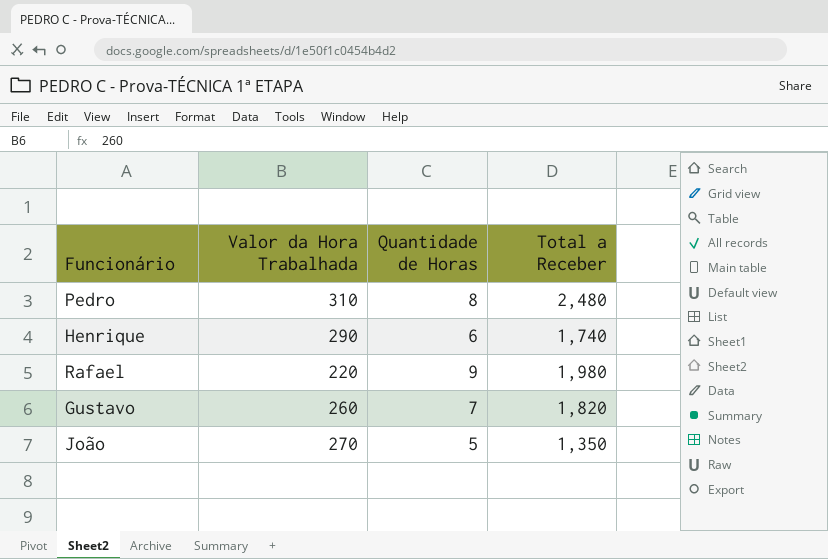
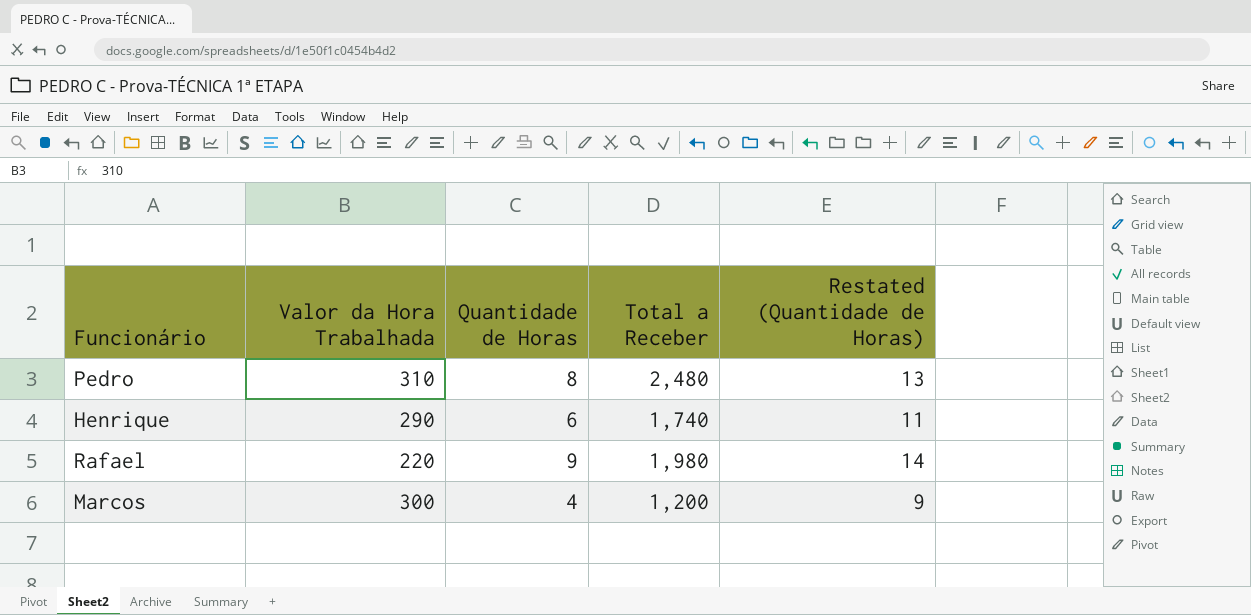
column Restated (Quantidade de Horas) | formula: none -> [Quantidade de Horas] + 5
row Gustavo: 260 | 7 | 1,820 -> none
row João: 270 | 5 | 1,350 -> none
row Marcos: none -> 300 | 4 | 1,200 | 9

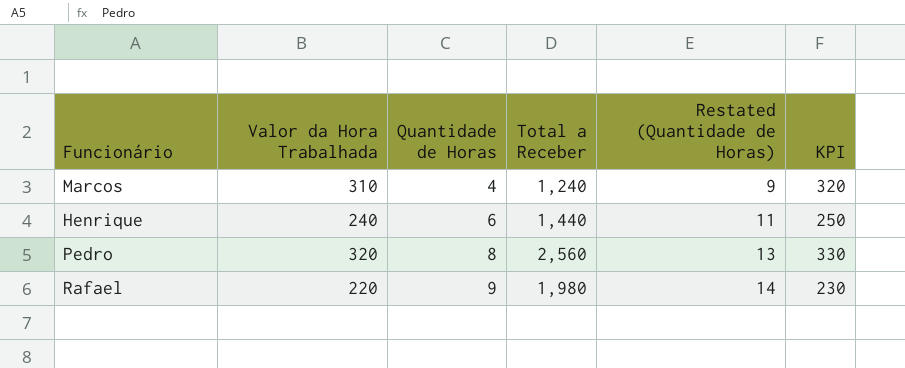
row order: none -> Quantidade de Horas ascending
column KPI | formula: none -> [Valor da Hora Trabalhada] + 10
Marcos | Valor da Hora Trabalhada: 300 -> 310
Marcos | Total a Receber: 1,200 -> 1,240
Henrique | Valor da Hora Trabalhada: 290 -> 240
Henrique | Total a Receber: 1,740 -> 1,440
Pedro | Valor da Hora Trabalhada: 310 -> 320
Pedro | Total a Receber: 2,480 -> 2,560

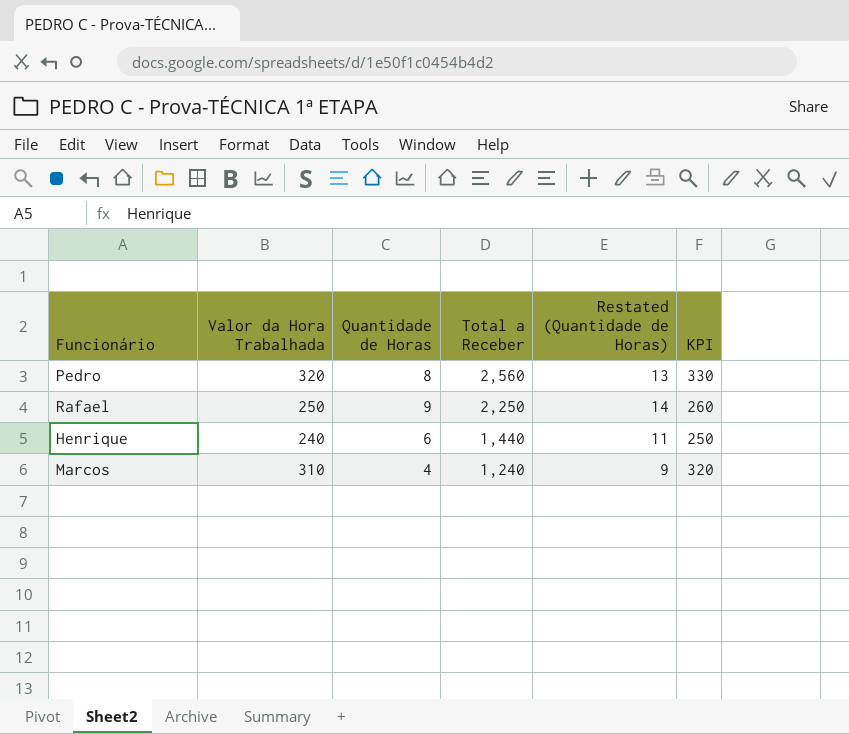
row order: Quantidade de Horas ascending -> Total a Receber descending
Rafael | Valor da Hora Trabalhada: 220 -> 250
Rafael | Total a Receber: 1,980 -> 2,250
Rafael | KPI: 230 -> 260

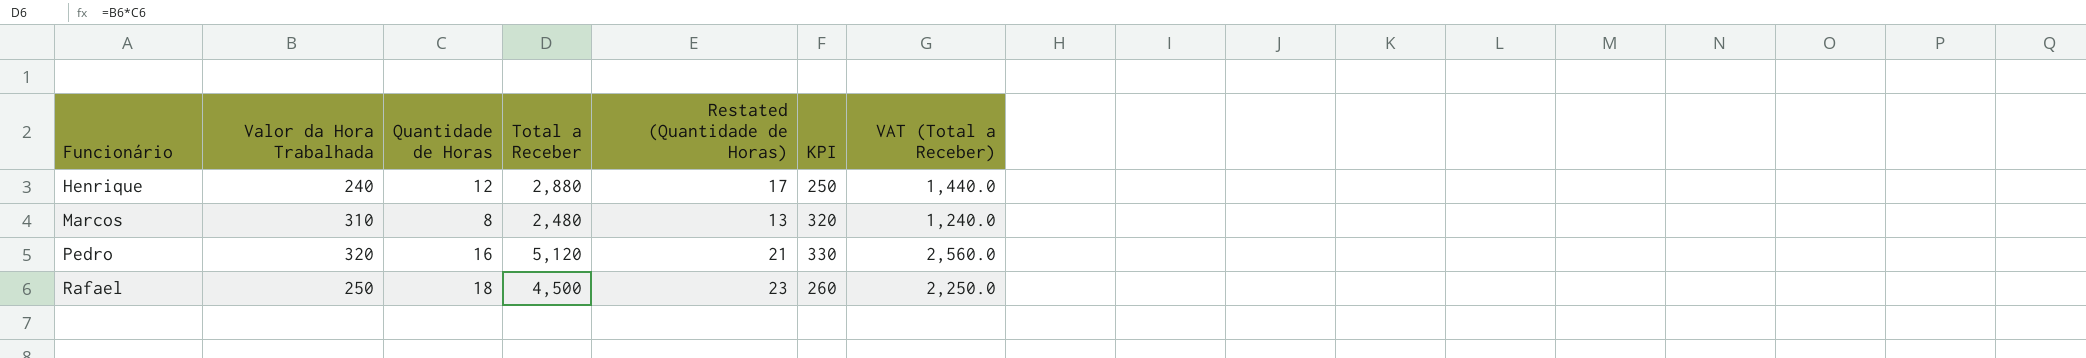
row order: Total a Receber descending -> Funcionário ascending
column VAT (Total a Receber) | formula: none -> [Total a Receber] * 0.5
Henrique | Quantidade de Horas: 6 -> 12
Henrique | Total a Receber: 1,440 -> 2,880
Henrique | Restated (Quantidade de Horas): 11 -> 17
Marcos | Quantidade de Horas: 4 -> 8
Marcos | Total a Receber: 1,240 -> 2,480
Marcos | Restated (Quantidade de Horas): 9 -> 13
Pedro | Quantidade de Horas: 8 -> 16
Pedro | Total a Receber: 2,560 -> 5,120
Pedro | Restated (Quantidade de Horas): 13 -> 21
Rafael | Quantidade de Horas: 9 -> 18
Rafael | Total a Receber: 2,250 -> 4,500
Rafael | Restated (Quantidade de Horas): 14 -> 23

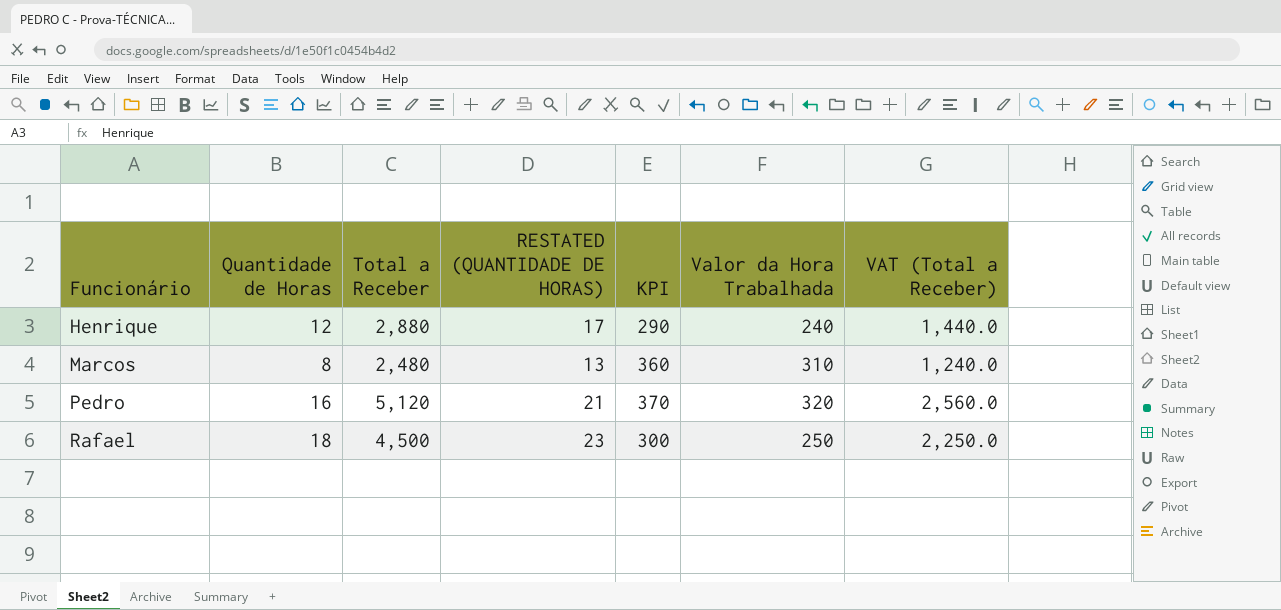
column name: Restated (Quantidade de Horas) -> RESTATED (QUANTIDADE DE HORAS)
column KPI | formula: [Valor da Hora Trabalhada] + 10 -> [Valor da Hora Trabalhada] + 50
column Valor da Hora Trabalhada | position: 2 -> 6

